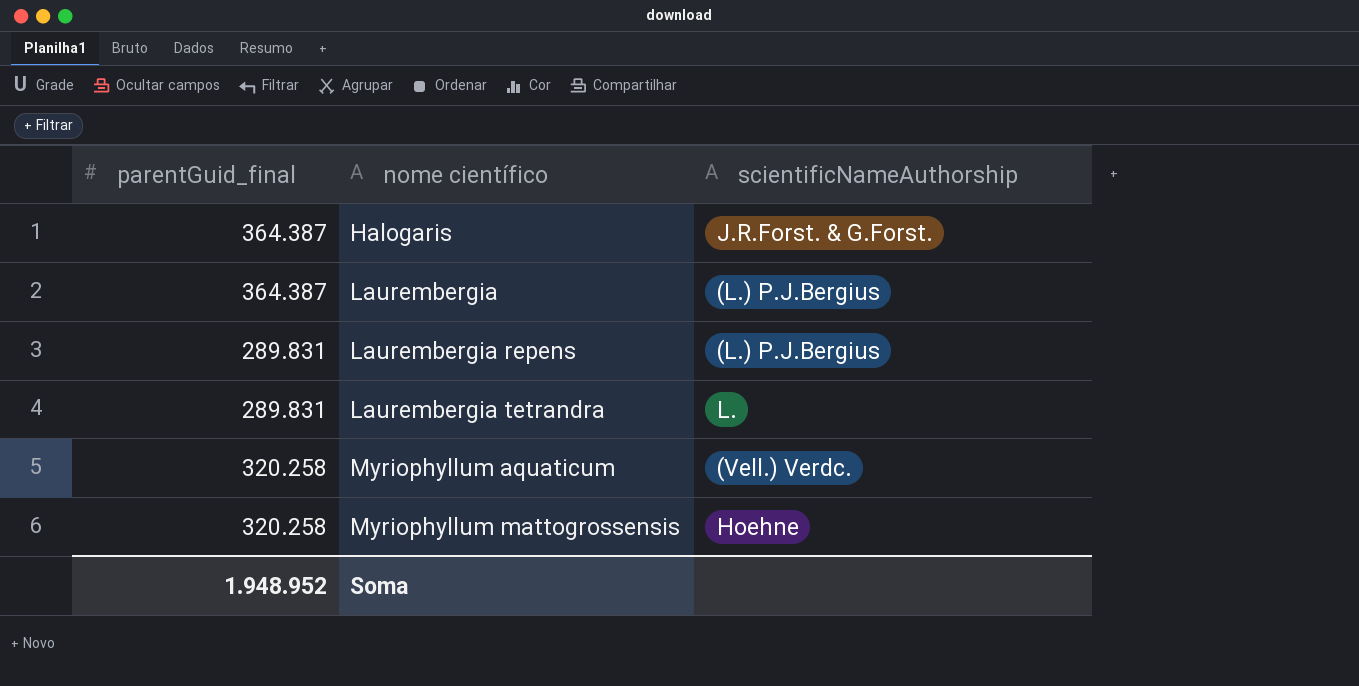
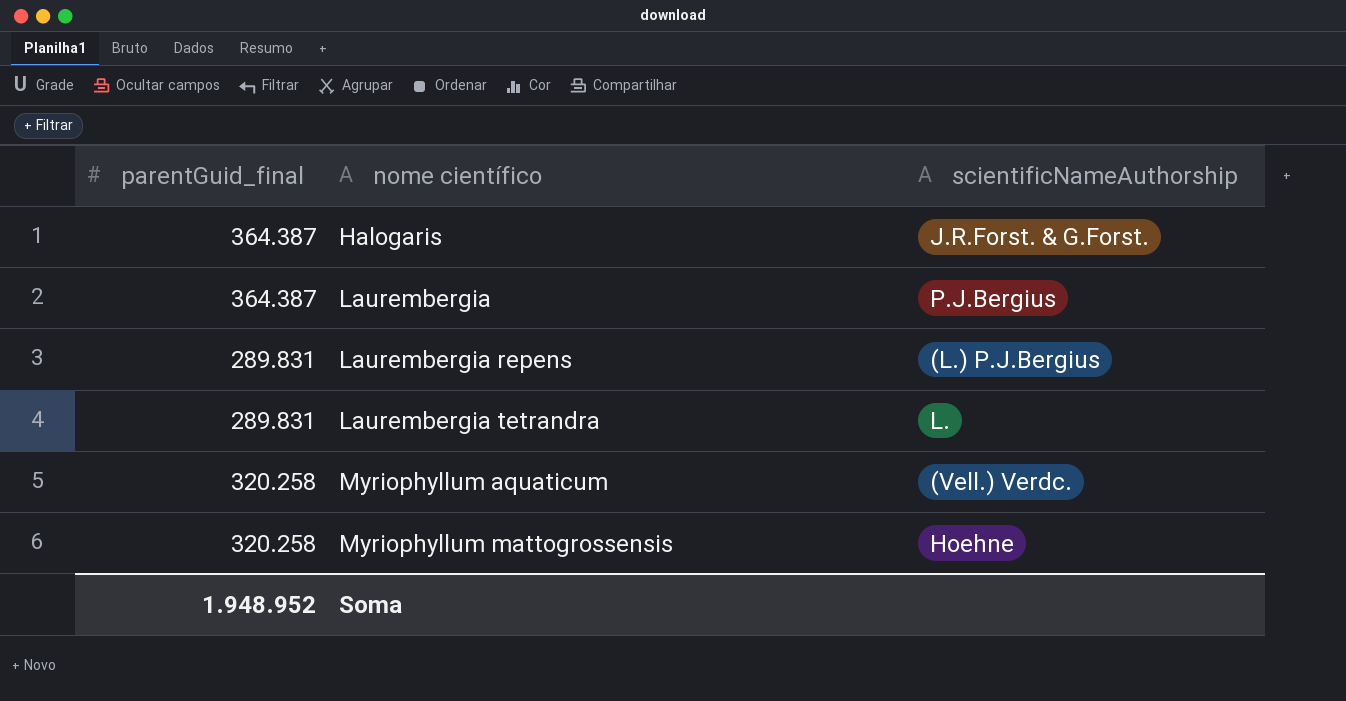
Laurembergia | scientificNameAuthorship: (L.) P.J.Bergius -> P.J.Bergius

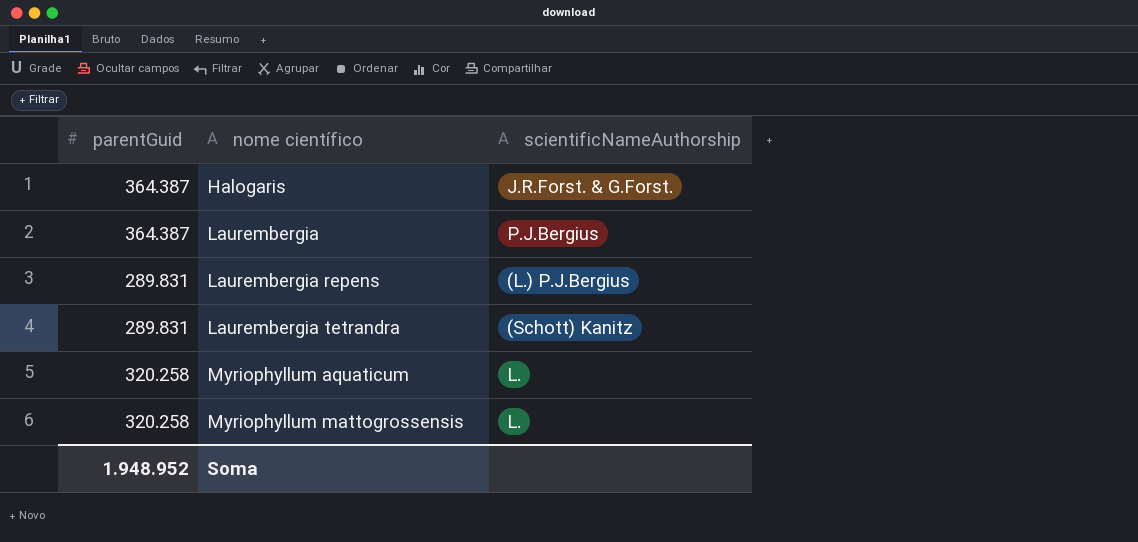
column name: parentGuid_final -> parentGuid
Laurembergia tetrandra | scientificNameAuthorship: L. -> (Schott) Kanitz
Myriophyllum aquaticum | scientificNameAuthorship: (Vell.) Verdc. -> L.
Myriophyllum mattogrossensis | scientificNameAuthorship: Hoehne -> L.

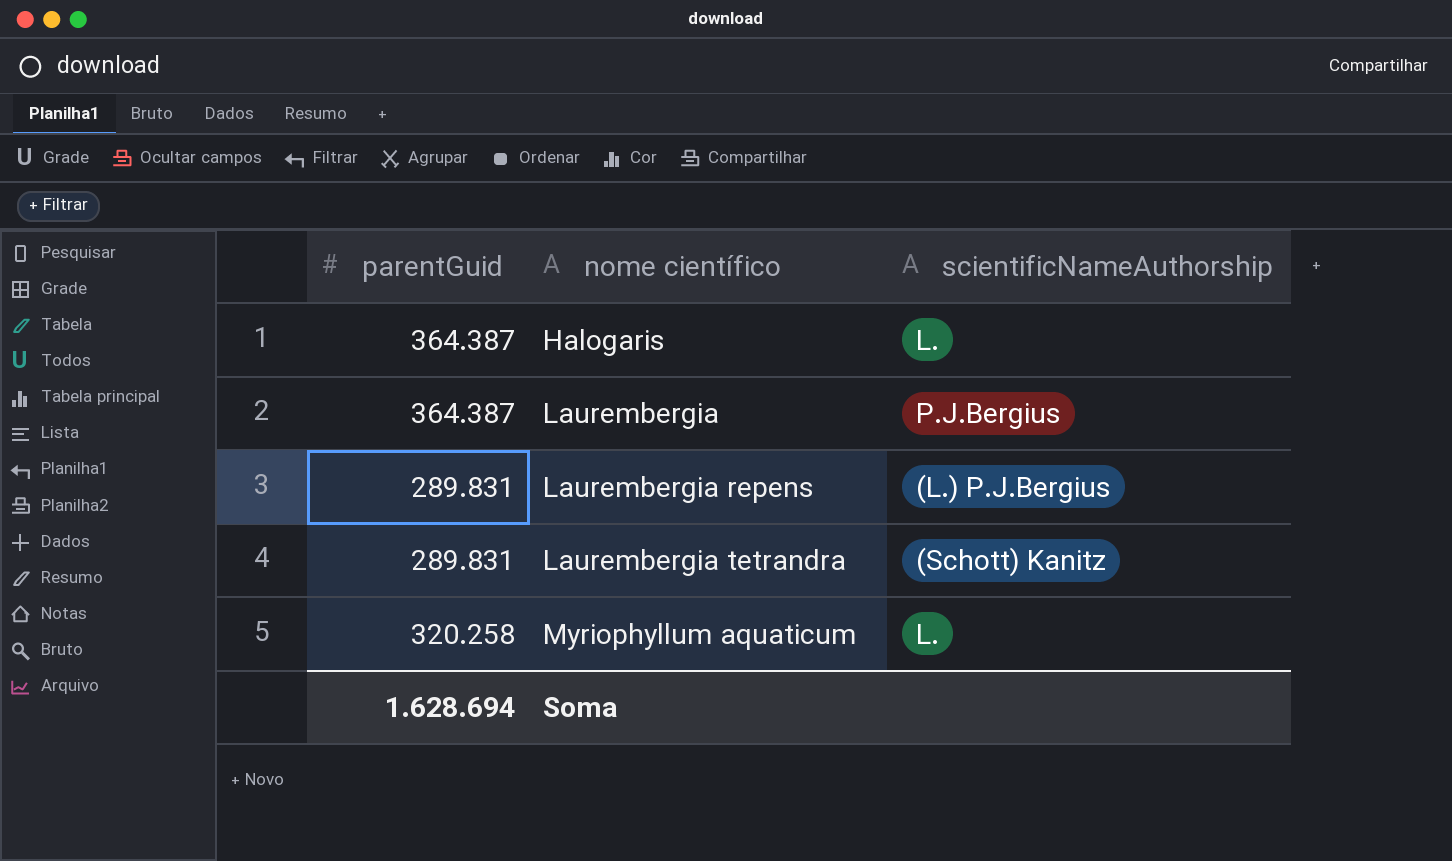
row Myriophyllum mattogrossensis: 320.258 | L. -> none
Halogaris | scientificNameAuthorship: J.R.Forst. & G.Forst. -> L.
Soma | parentGuid: 1.948.952 -> 1.628.694

